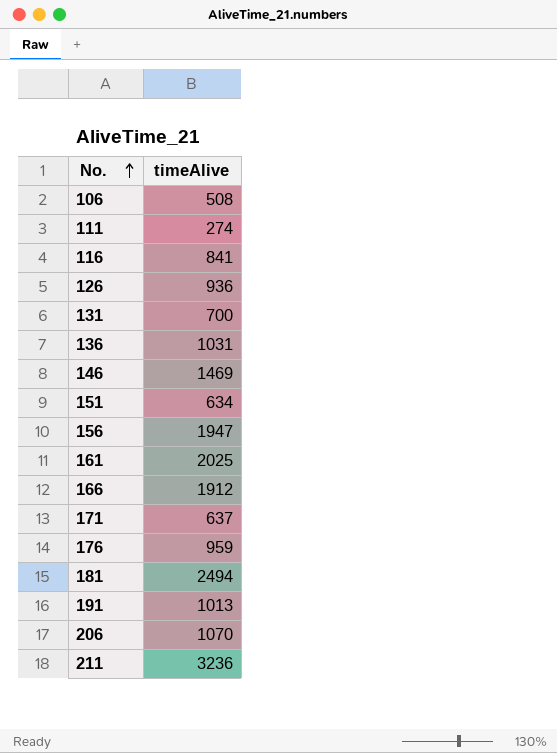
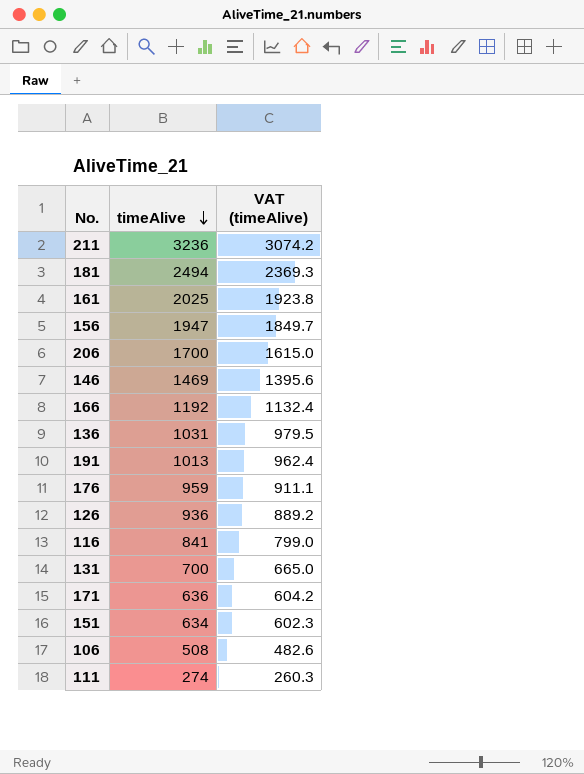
row order: No. ascending -> timeAlive descending
column VAT (timeAlive) | formula: none -> [timeAlive] * 0.95
206 | timeAlive: 1070 -> 1700
166 | timeAlive: 1912 -> 1192
171 | timeAlive: 637 -> 636

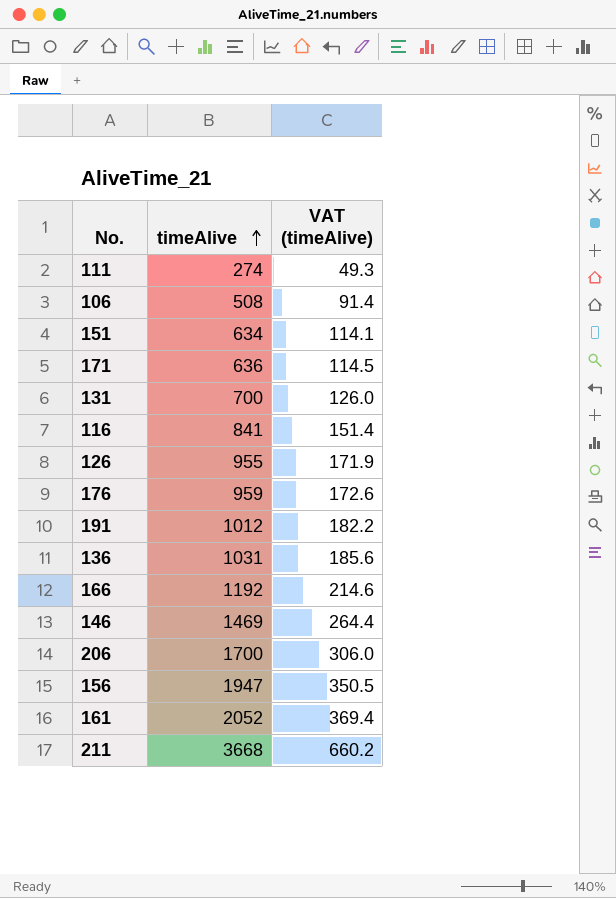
row order: timeAlive descending -> timeAlive ascending
column VAT (timeAlive) | formula: [timeAlive] * 0.95 -> [timeAlive] * 0.18
row 181: 2494 | 2369.3 -> none
126 | timeAlive: 936 -> 955
191 | timeAlive: 1013 -> 1012
161 | timeAlive: 2025 -> 2052
211 | timeAlive: 3236 -> 3668

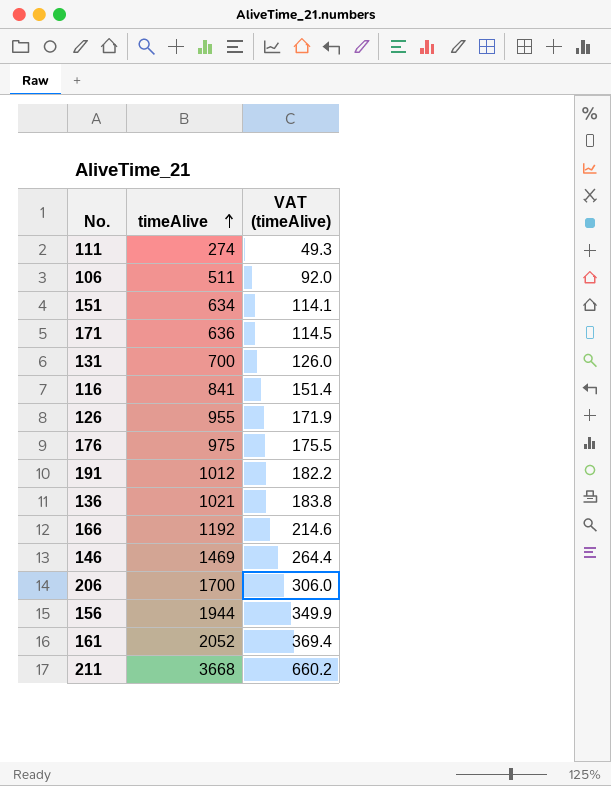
106 | timeAlive: 508 -> 511
106 | VAT (timeAlive): 91.4 -> 92.0
176 | timeAlive: 959 -> 975
176 | VAT (timeAlive): 172.6 -> 175.5
136 | timeAlive: 1031 -> 1021
136 | VAT (timeAlive): 185.6 -> 183.8
156 | timeAlive: 1947 -> 1944
156 | VAT (timeAlive): 350.5 -> 349.9

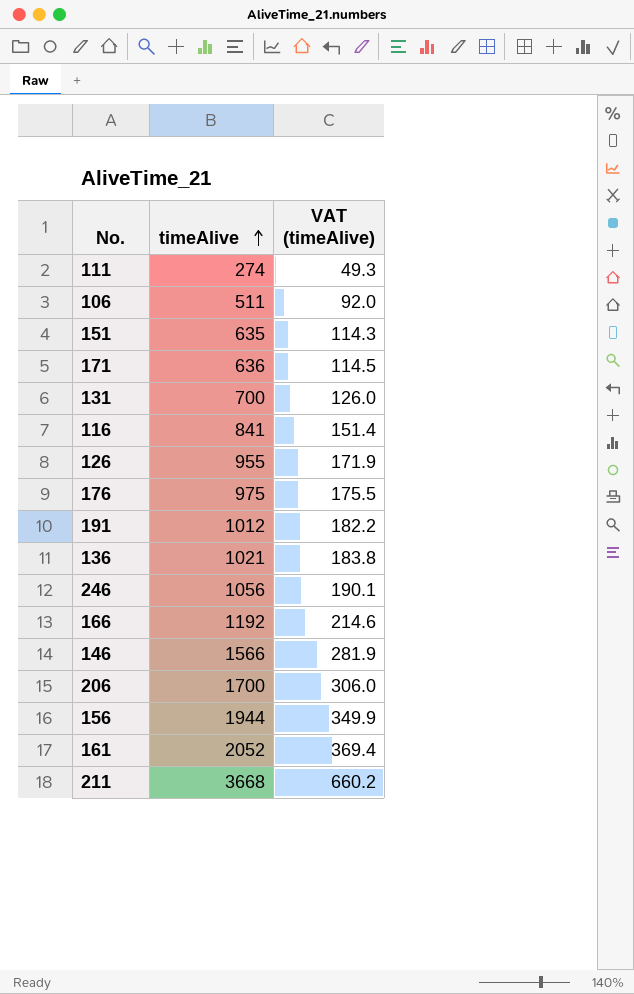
151 | timeAlive: 634 -> 635
151 | VAT (timeAlive): 114.1 -> 114.3
row 246: none -> 1056 | 190.1
146 | timeAlive: 1469 -> 1566
146 | VAT (timeAlive): 264.4 -> 281.9

